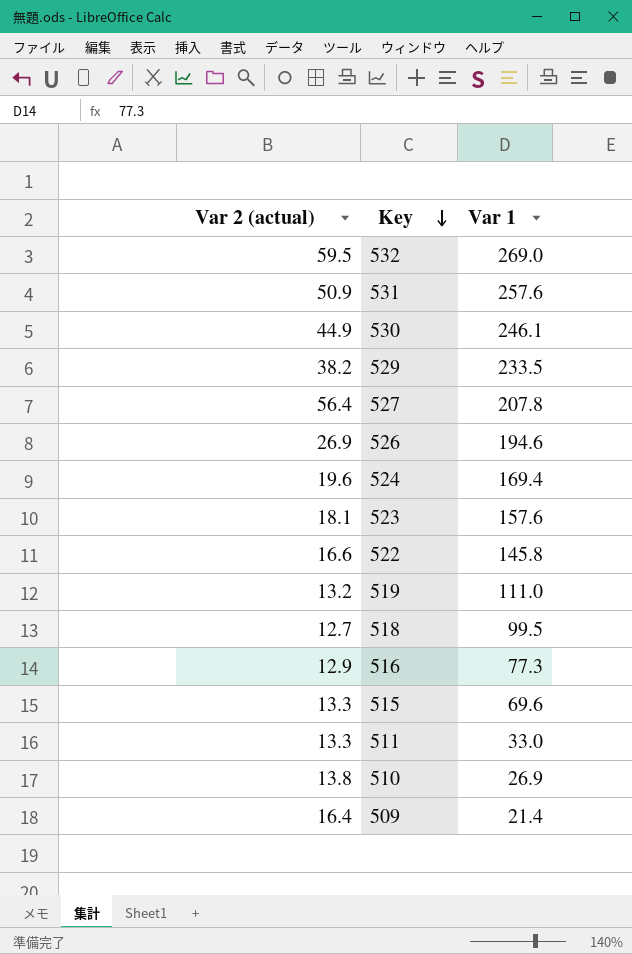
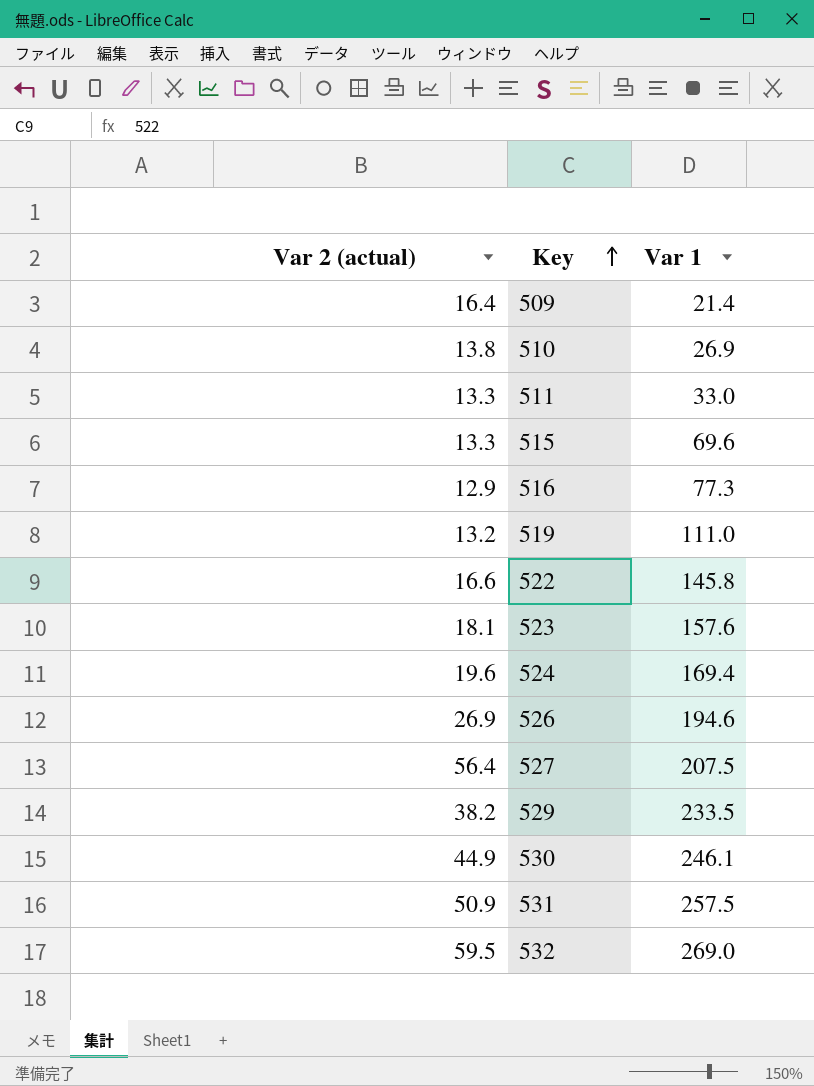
row order: Key descending -> Key ascending
row 518: 12.7 | 99.5 -> none
527 | Var 1: 207.8 -> 207.5
531 | Var 1: 257.6 -> 257.5

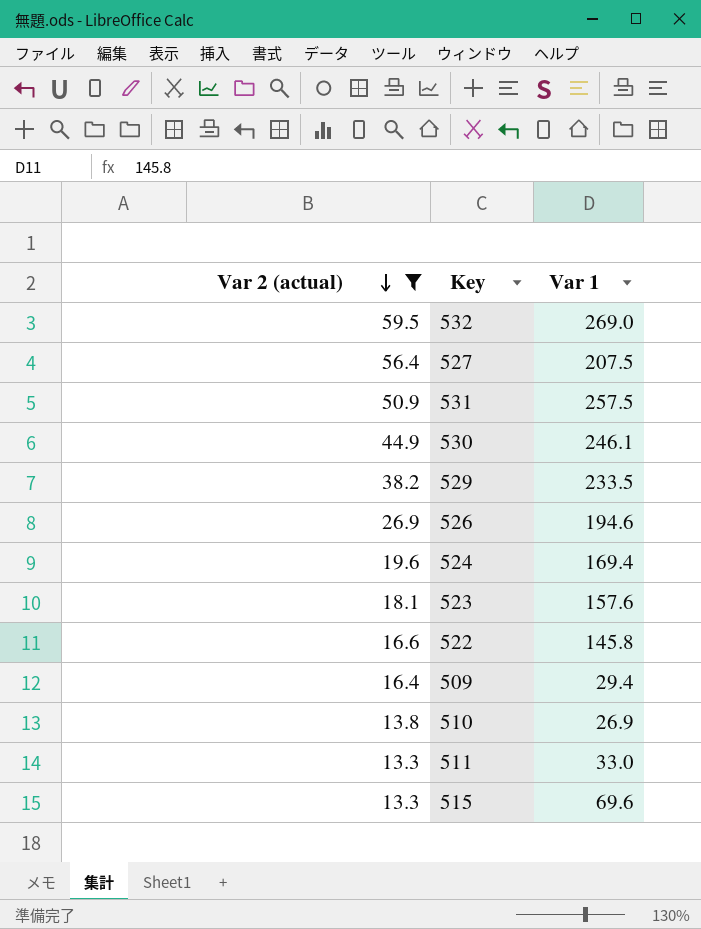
filter: none -> Var 2 (actual) >= 13.3
row order: Key ascending -> Var 2 (actual) descending
509 | Var 1: 21.4 -> 29.4

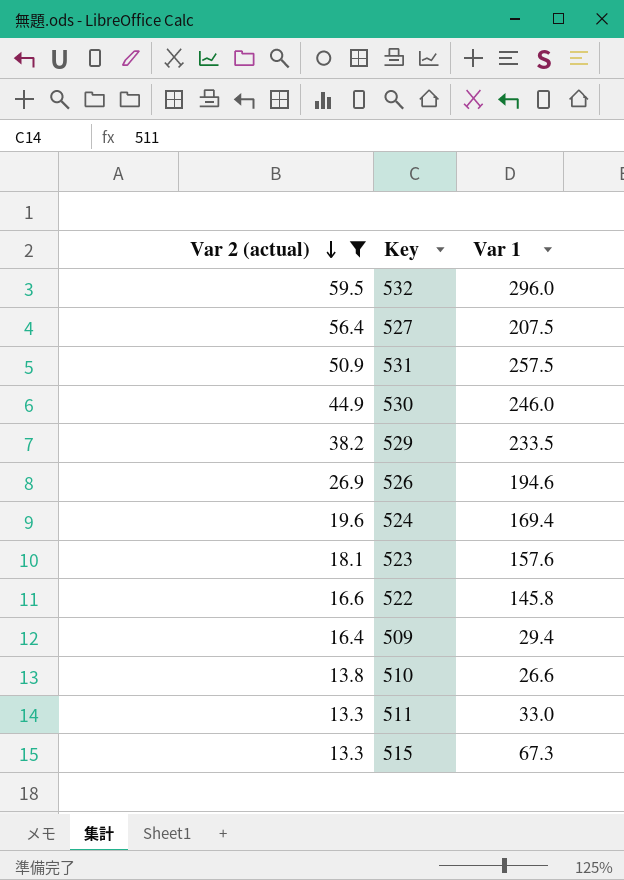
532 | Var 1: 269.0 -> 296.0
530 | Var 1: 246.1 -> 246.0
510 | Var 1: 26.9 -> 26.6
515 | Var 1: 69.6 -> 67.3

